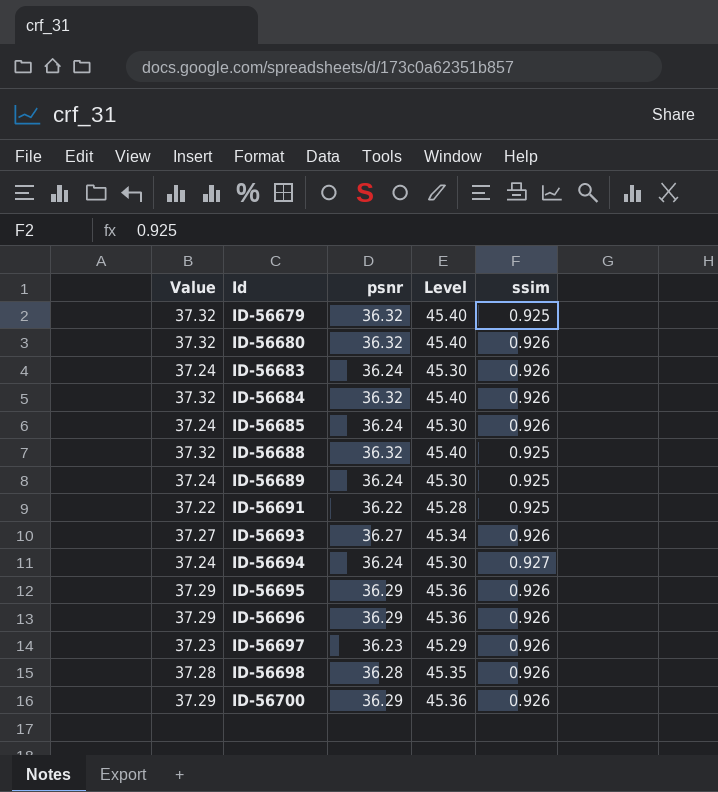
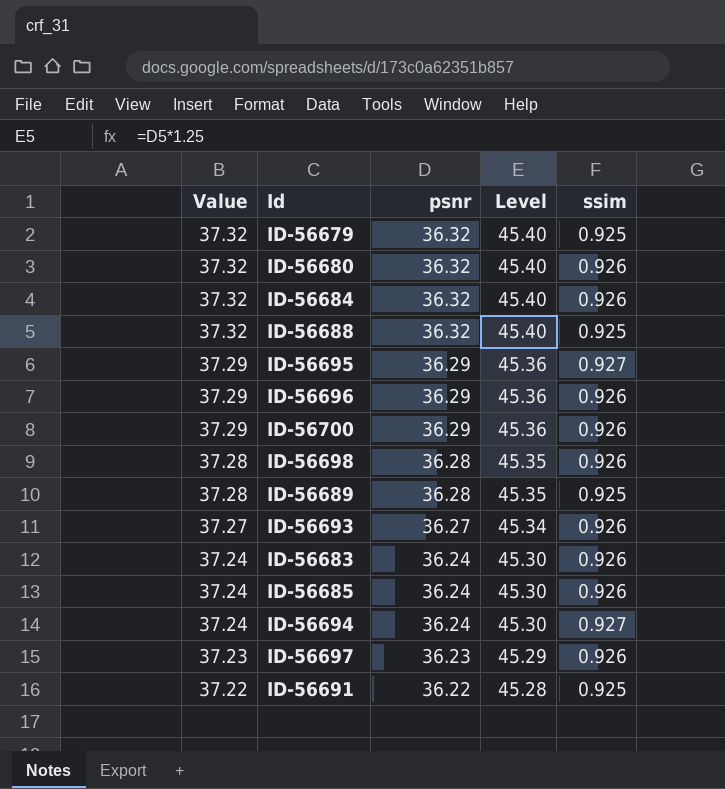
row order: Id ascending -> Value descending
ID-56695 | ssim: 0.926 -> 0.927
ID-56689 | Value: 37.24 -> 37.28
ID-56689 | psnr: 36.24 -> 36.28
ID-56689 | Level: 45.30 -> 45.35

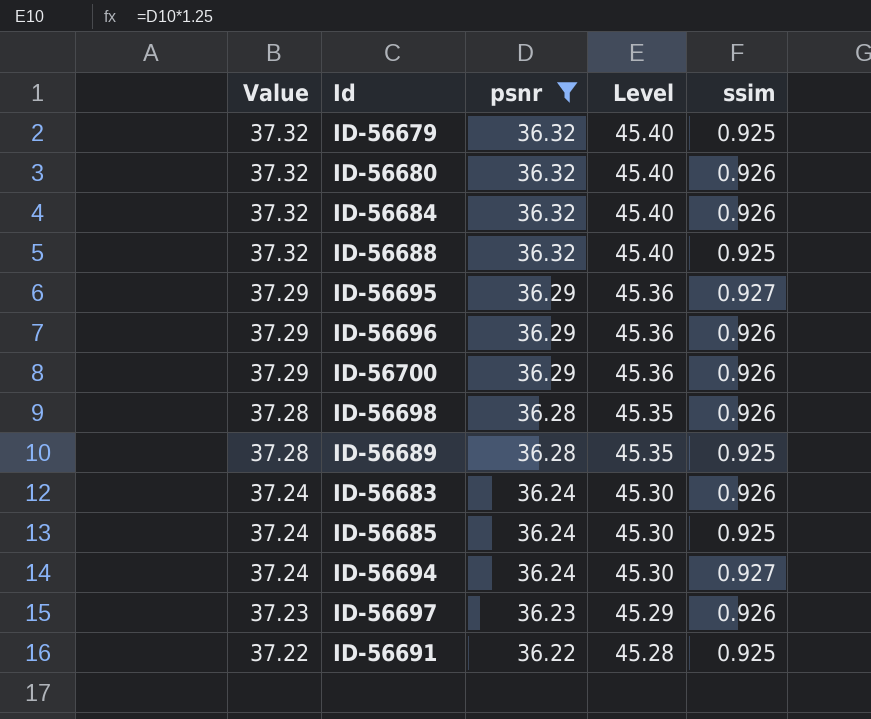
filter: none -> psnr != 36.27
ID-56685 | ssim: 0.926 -> 0.925

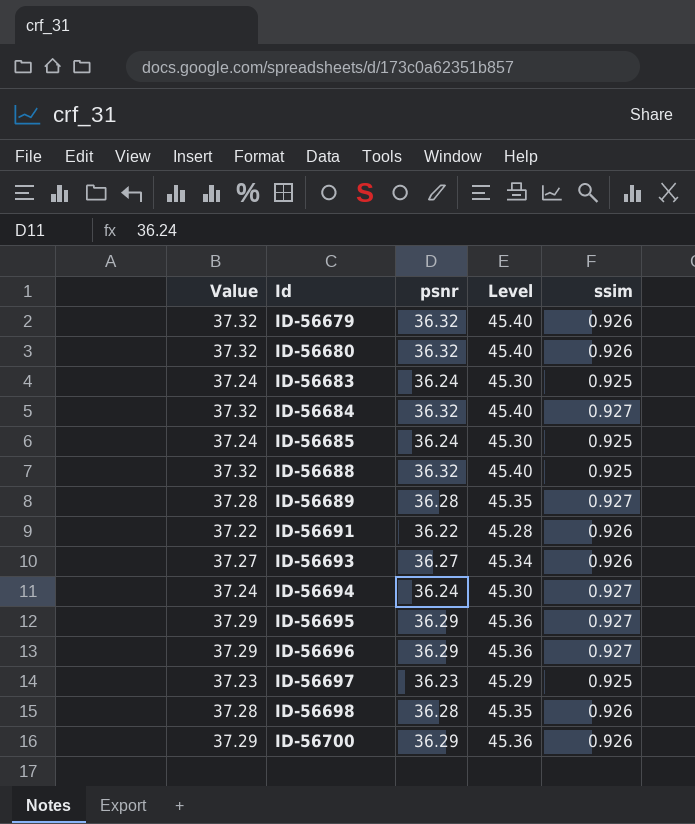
filter: psnr != 36.27 -> none
row order: Value descending -> Id ascending
ID-56679 | ssim: 0.925 -> 0.926
ID-56683 | ssim: 0.926 -> 0.925
ID-56684 | ssim: 0.926 -> 0.927
ID-56689 | ssim: 0.925 -> 0.927
ID-56691 | ssim: 0.925 -> 0.926
ID-56696 | ssim: 0.926 -> 0.927
ID-56697 | ssim: 0.926 -> 0.925

